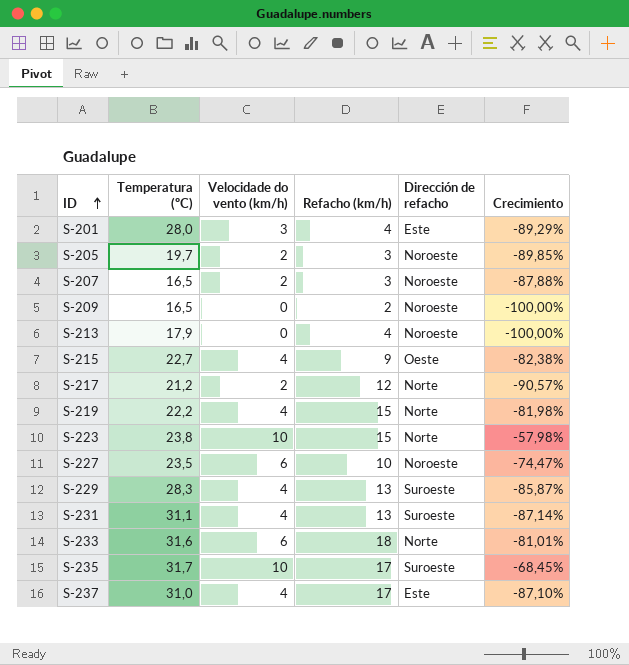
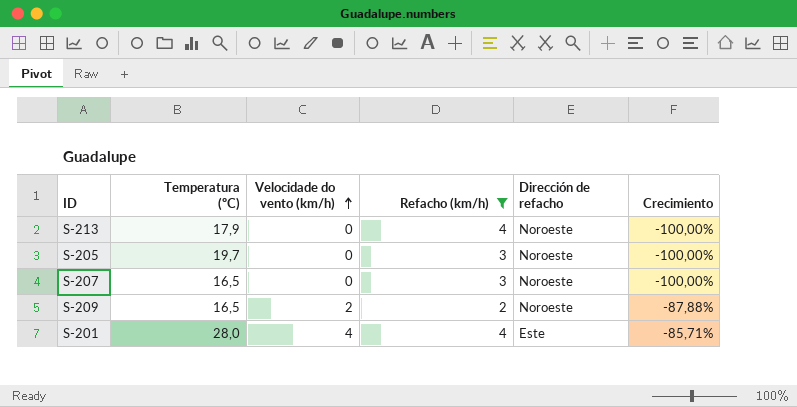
filter: none -> Refacho (km/h) <= 4
row order: ID ascending -> Velocidade do vento (km/h) ascending
S-205 | Velocidade do vento (km/h): 2 -> 0
S-205 | Crecimiento: -89,85% -> -100,00%
S-207 | Velocidade do vento (km/h): 2 -> 0
S-207 | Crecimiento: -87,88% -> -100,00%
S-209 | Velocidade do vento (km/h): 0 -> 2
S-209 | Crecimiento: -100,00% -> -87,88%
S-201 | Velocidade do vento (km/h): 3 -> 4
S-201 | Crecimiento: -89,29% -> -85,71%

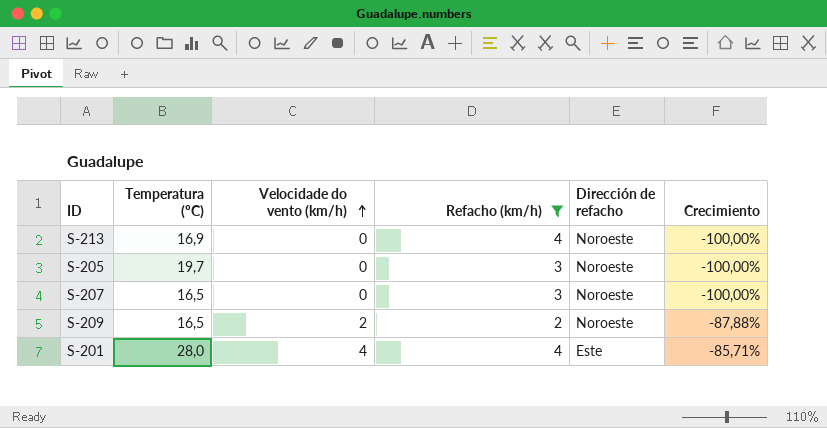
S-213 | Temperatura (ºC): 17,9 -> 16,9

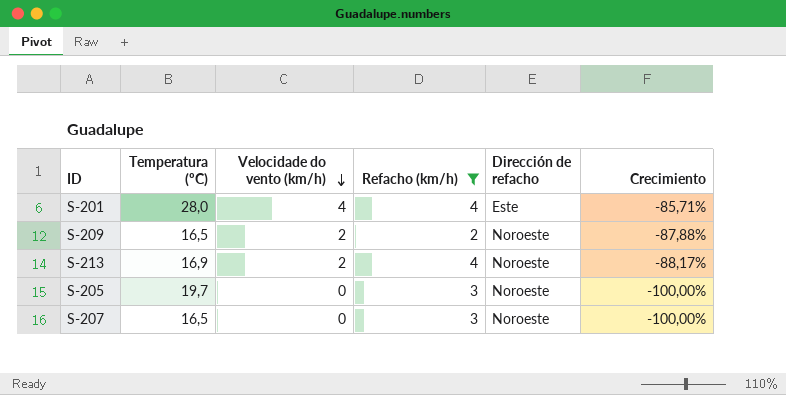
row order: Velocidade do vento (km/h) ascending -> Velocidade do vento (km/h) descending
S-213 | Velocidade do vento (km/h): 0 -> 2
S-213 | Crecimiento: -100,00% -> -88,17%

